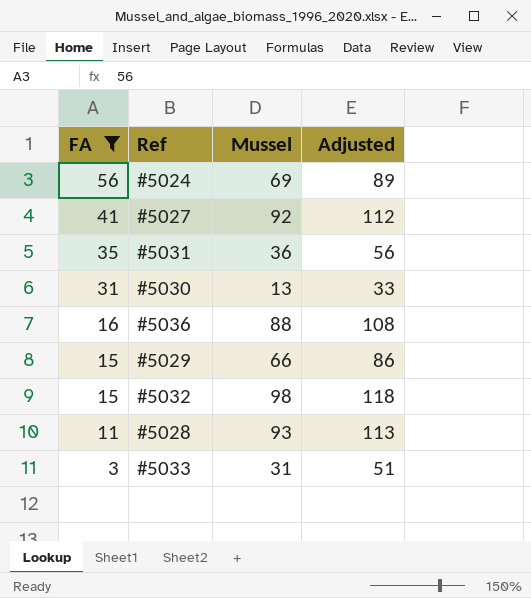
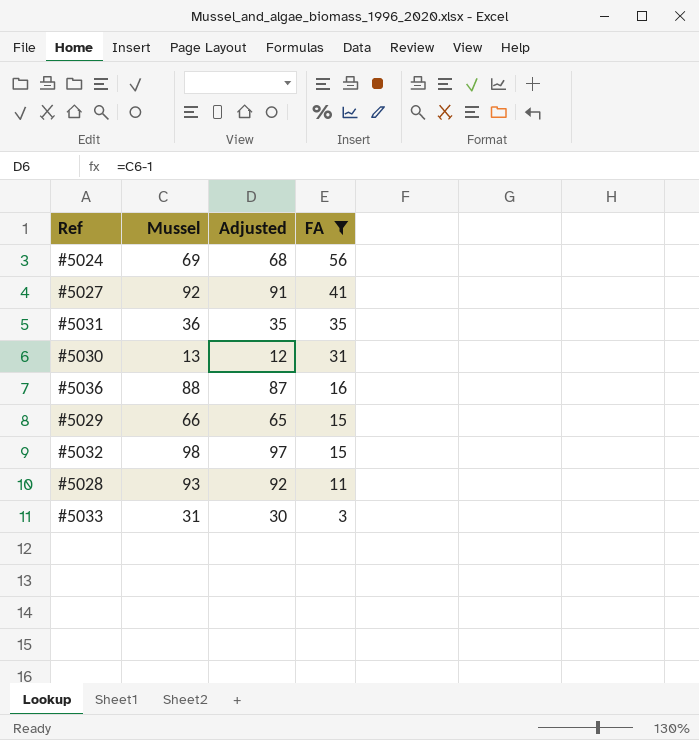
column Adjusted | formula: [Mussel] + 20 -> [Mussel] - 1
column FA | position: 1 -> 4

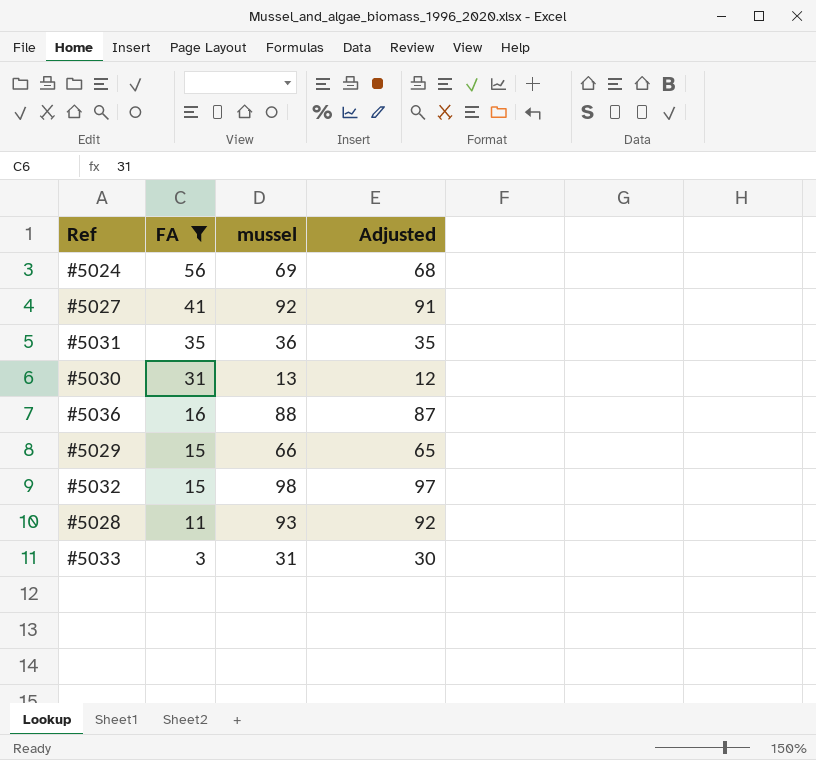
column FA | position: 4 -> 2
column name: Mussel -> mussel

